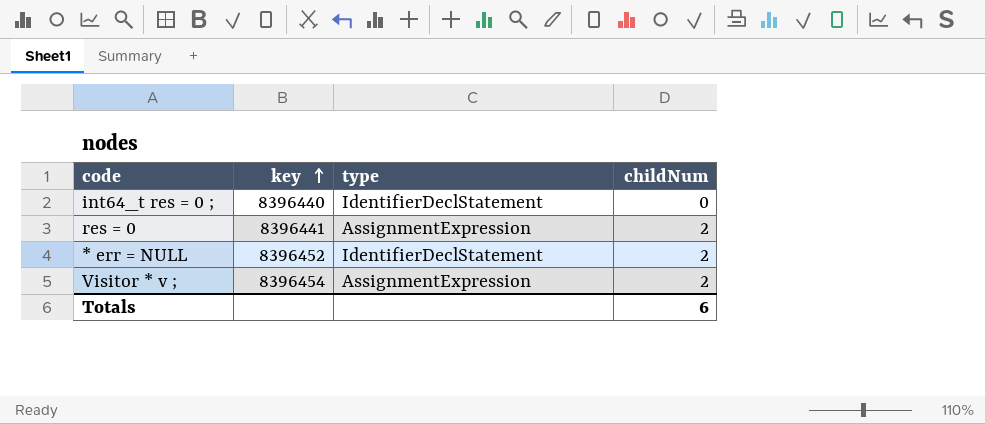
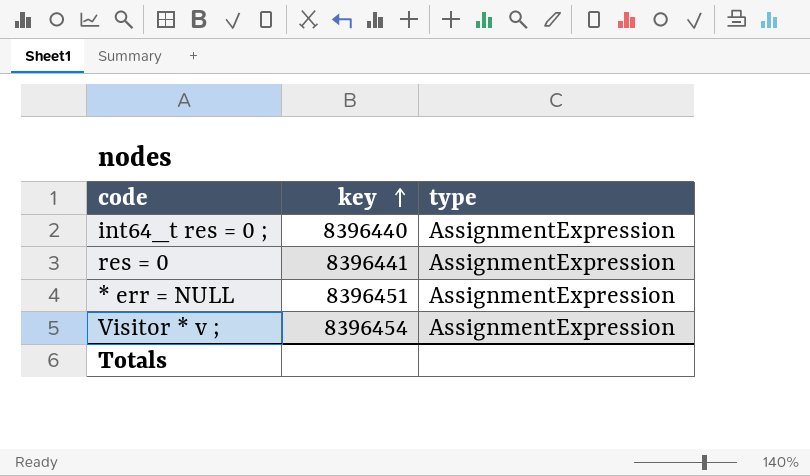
column childNum | position: 4 -> none
int64_t res = 0 ; | type: IdentifierDeclStatement -> AssignmentExpression
* err = NULL | key: 8396452 -> 8396451
* err = NULL | type: IdentifierDeclStatement -> AssignmentExpression

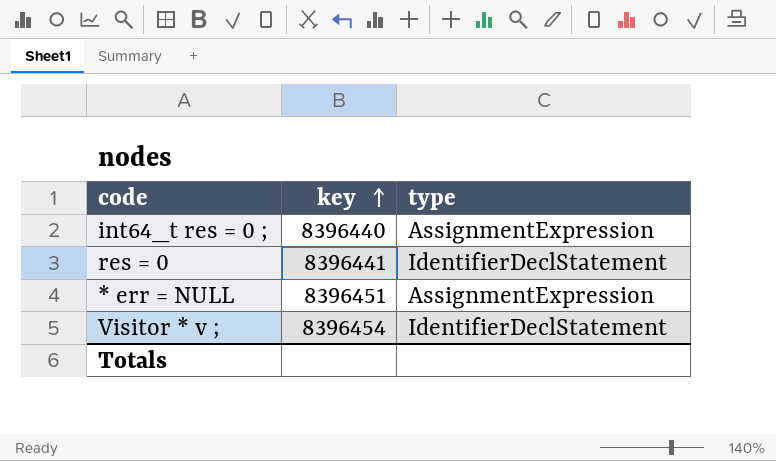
res = 0 | type: AssignmentExpression -> IdentifierDeclStatement
Visitor * v ; | type: AssignmentExpression -> IdentifierDeclStatement

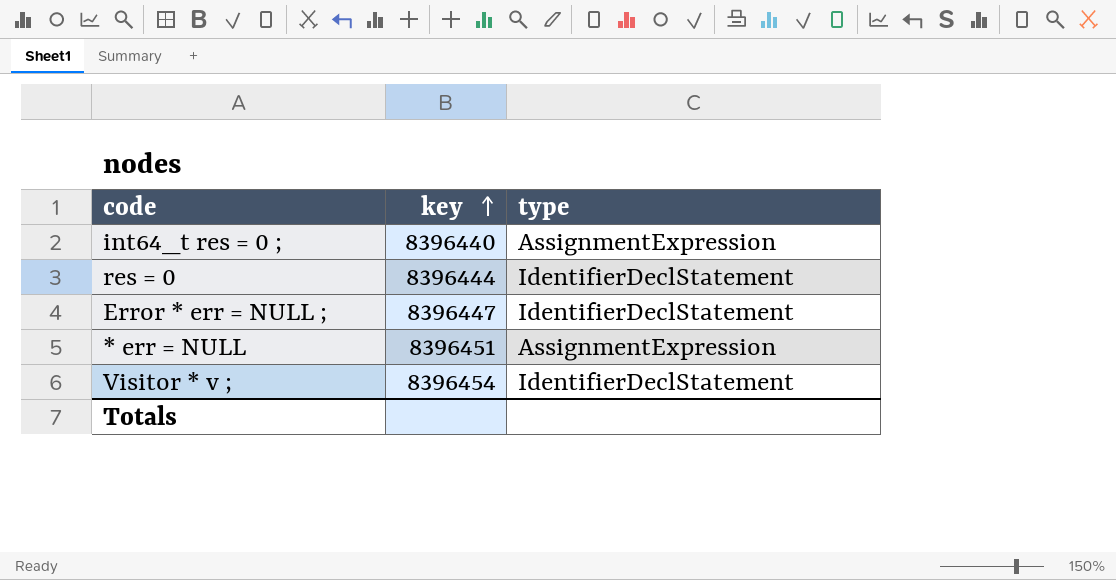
res = 0 | key: 8396441 -> 8396444
row Error * err = NULL ;: none -> 8396447 | IdentifierDeclStatement

